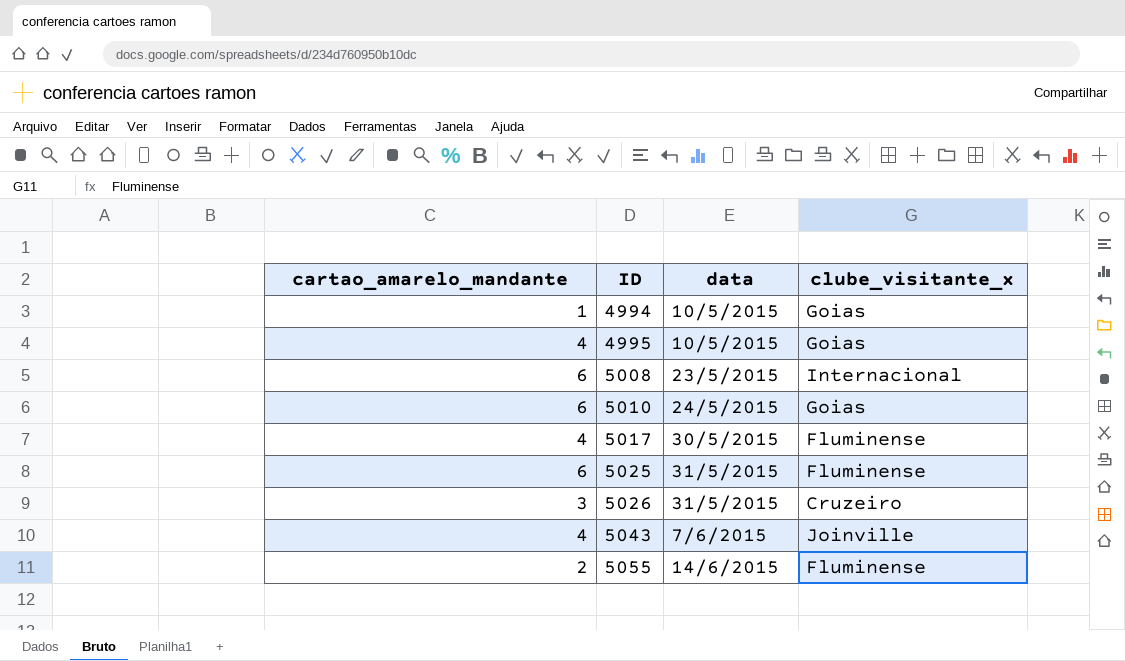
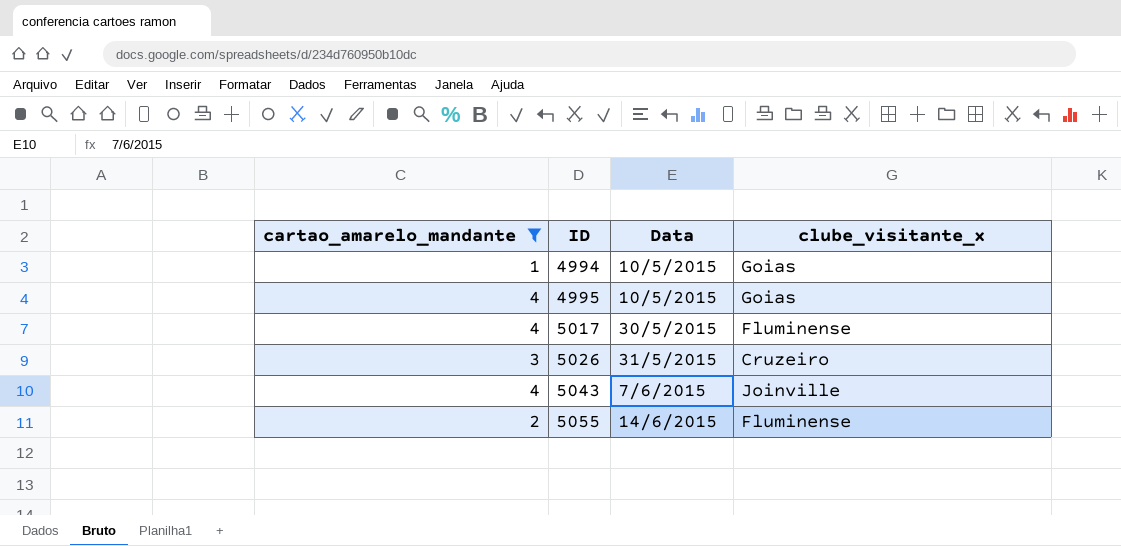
filter: none -> cartao_amarelo_mandante != 6
column name: data -> Data

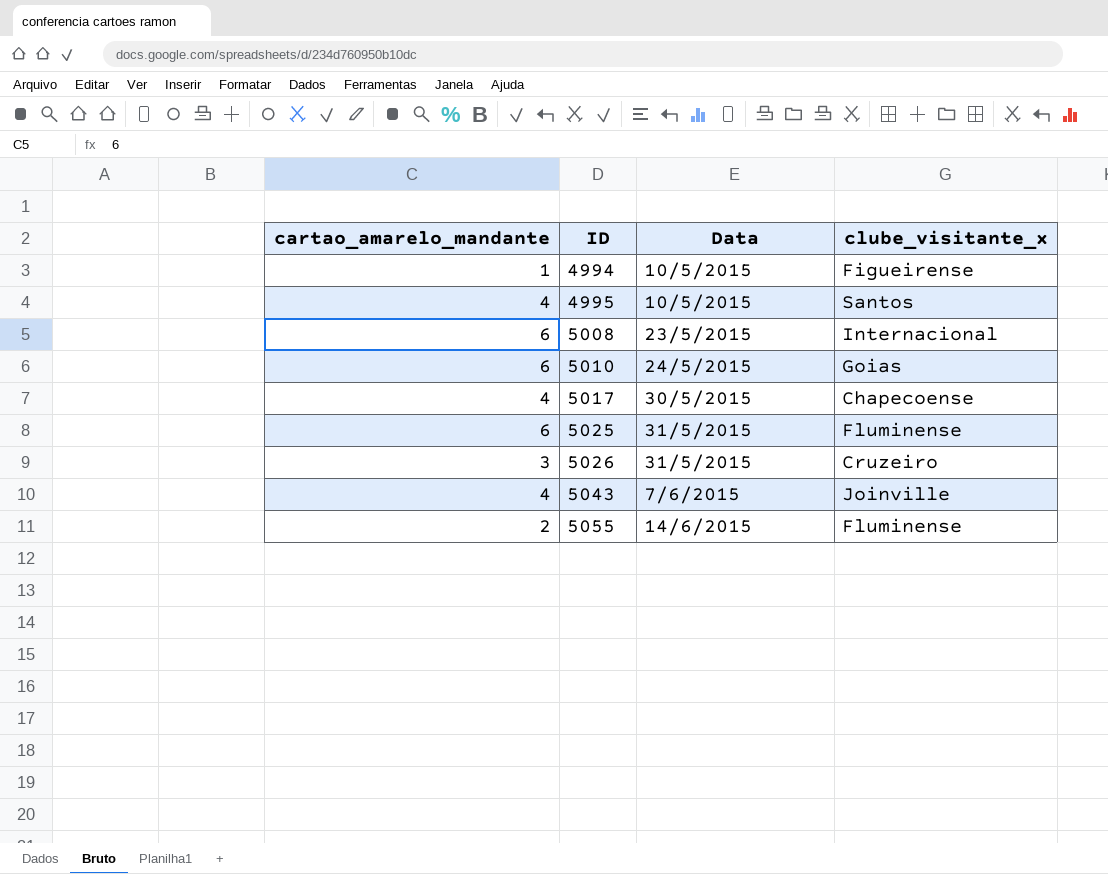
filter: cartao_amarelo_mandante != 6 -> none
4994 | clube_visitante_x: Goias -> Figueirense
4995 | clube_visitante_x: Goias -> Santos
5017 | clube_visitante_x: Fluminense -> Chapecoense

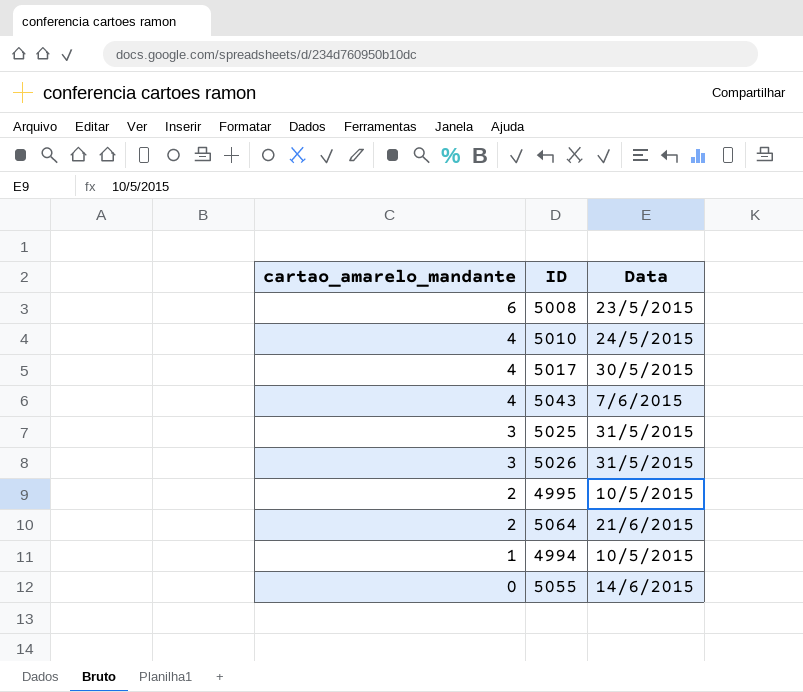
row order: ID ascending -> cartao_amarelo_mandante descending
column clube_visitante_x | position: 4 -> none
5010 | cartao_amarelo_mandante: 6 -> 4
5025 | cartao_amarelo_mandante: 6 -> 3
4995 | cartao_amarelo_mandante: 4 -> 2
row 5064: none -> 2 | 21/6/2015
5055 | cartao_amarelo_mandante: 2 -> 0

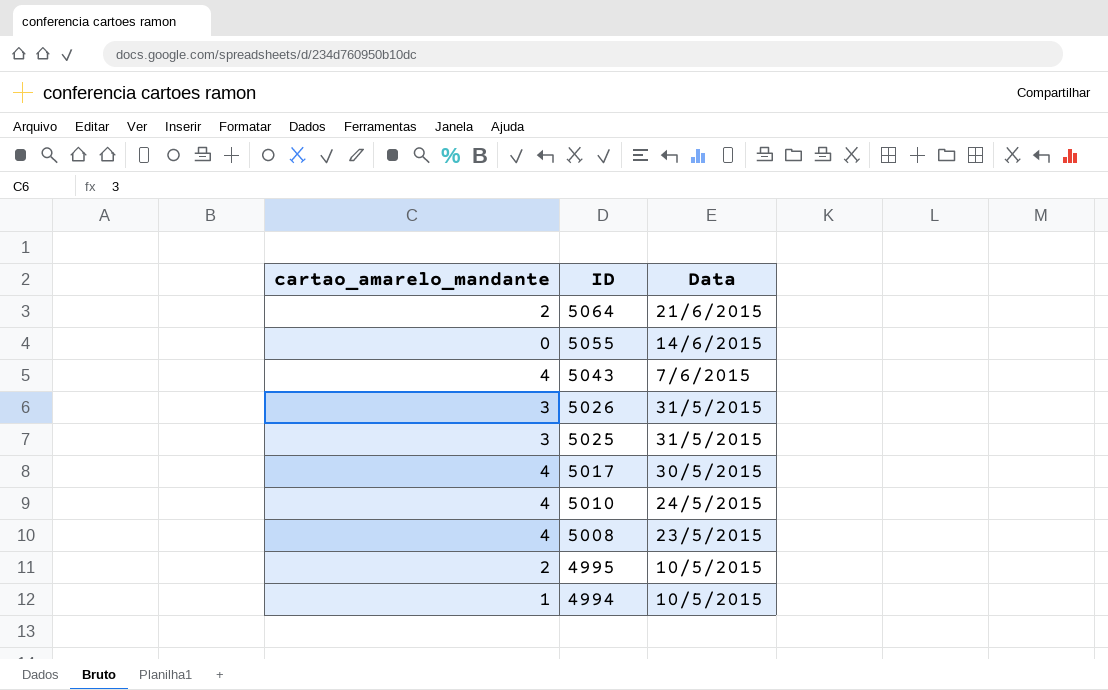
row order: cartao_amarelo_mandante descending -> ID descending
5008 | cartao_amarelo_mandante: 6 -> 4

